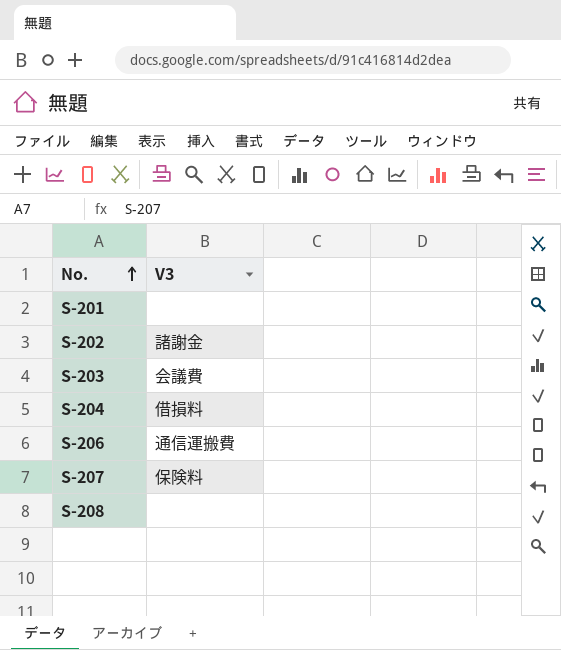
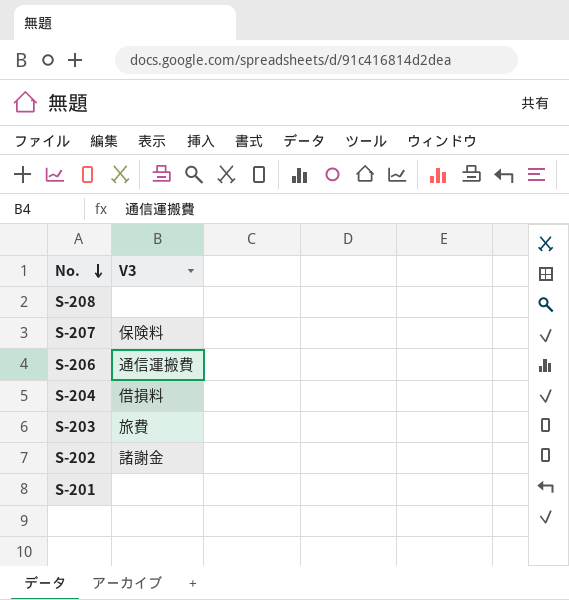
row order: No. ascending -> No. descending
S-203 | V3: 会議費 -> 旅費

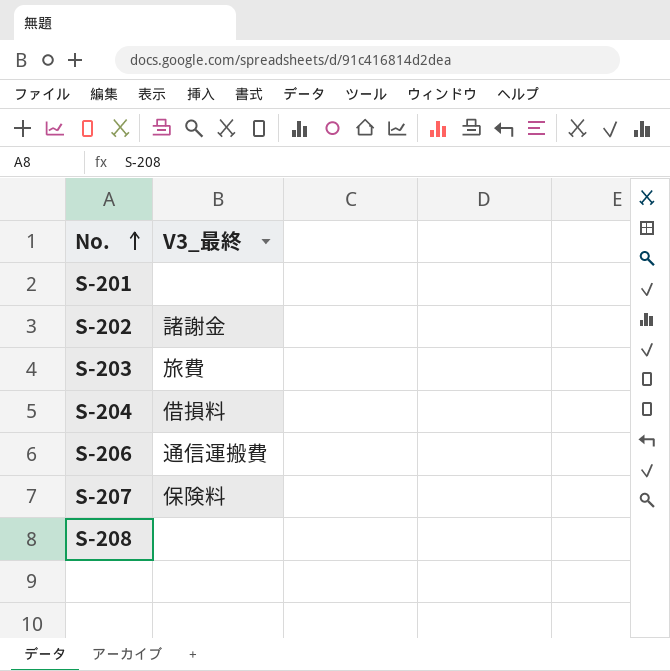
row order: No. descending -> No. ascending
column name: V3 -> V3_最終

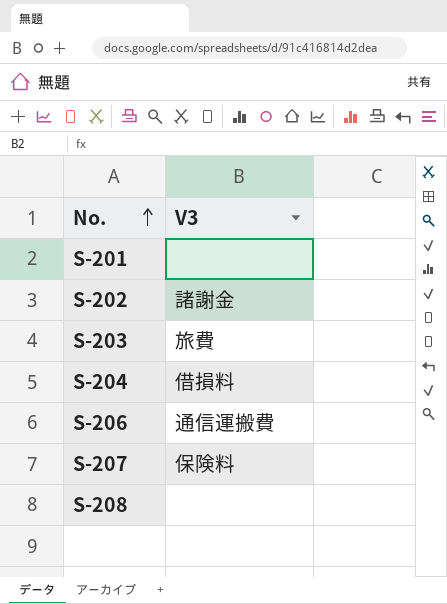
column name: V3_最終 -> V3

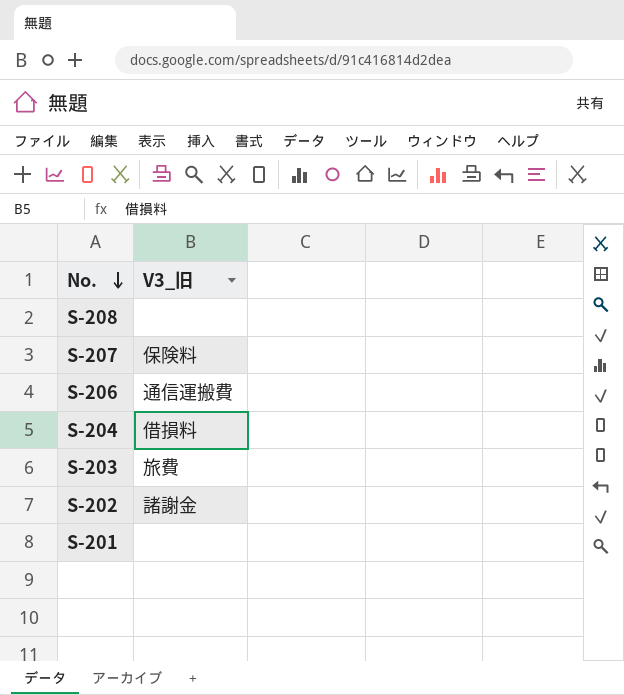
row order: No. ascending -> No. descending
column name: V3 -> V3_旧

